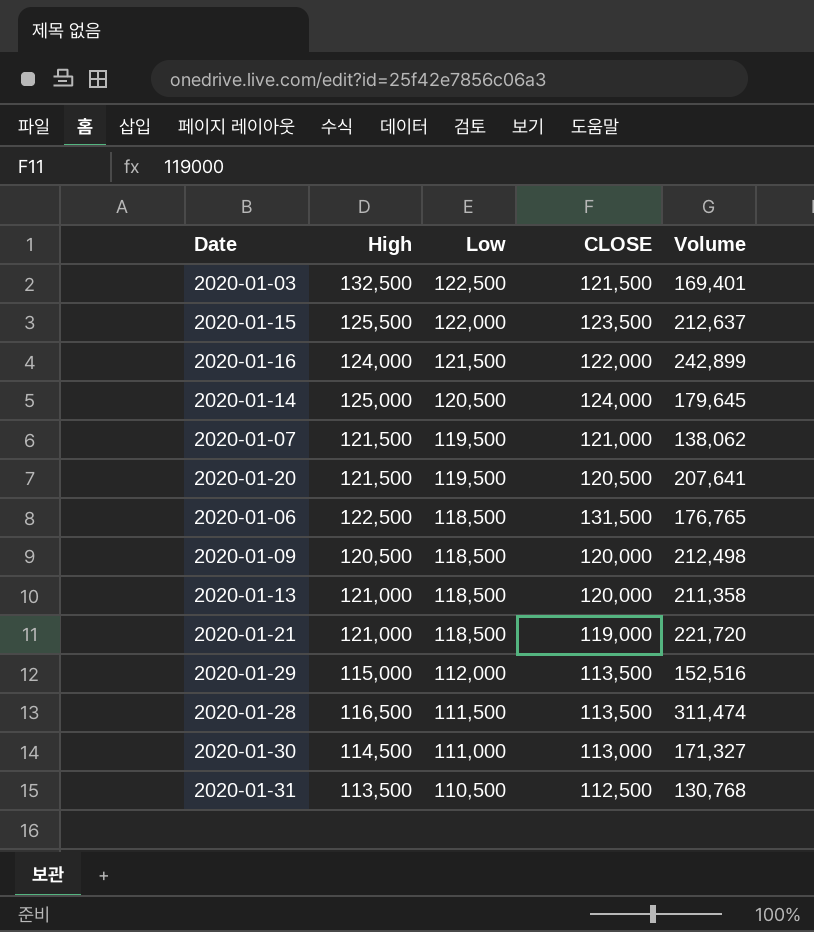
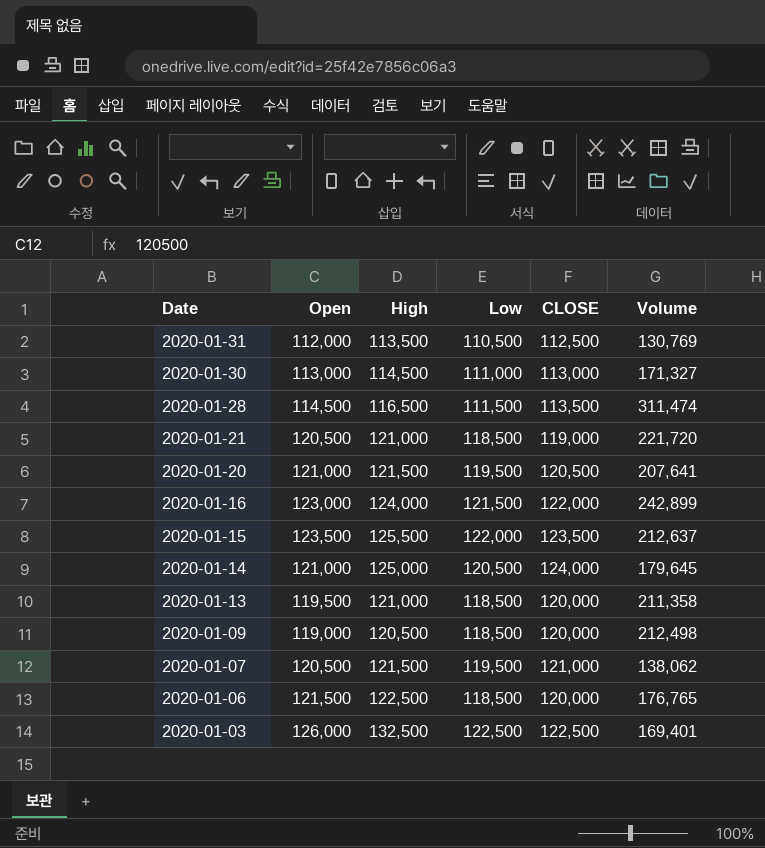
row order: Low descending -> Date descending
column Open | position: none -> 2
row 2020-01-29: 115,000 | 112,000 | 113,500 | 152,516 -> none
2020-01-31 | Volume: 130,768 -> 130,769
2020-01-06 | CLOSE: 131,500 -> 120,000
2020-01-03 | CLOSE: 121,500 -> 122,500

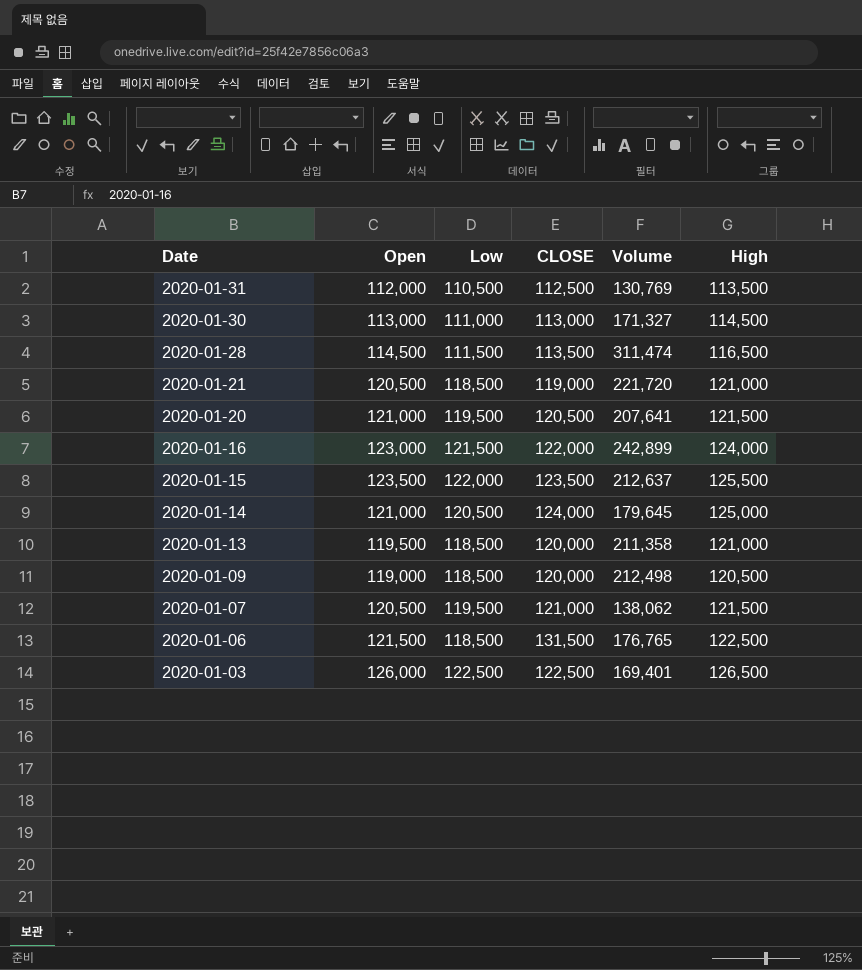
column High | position: 3 -> 6
2020-01-06 | CLOSE: 120,000 -> 131,500
2020-01-03 | High: 132,500 -> 126,500

